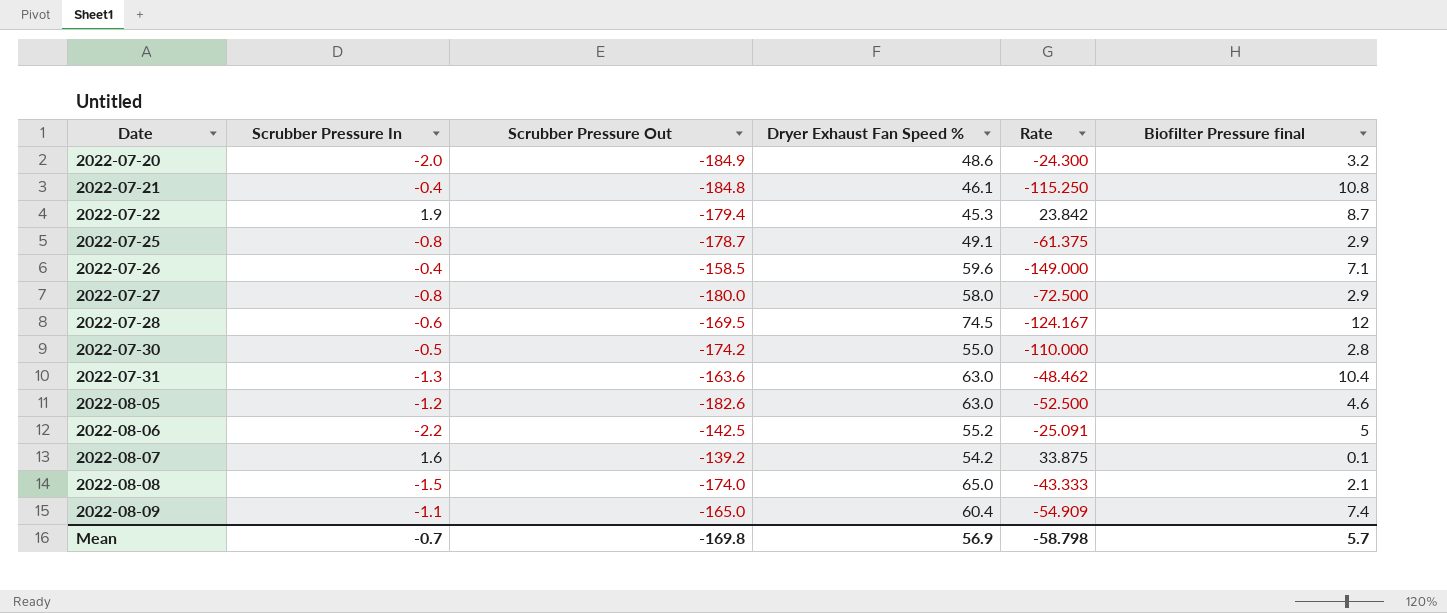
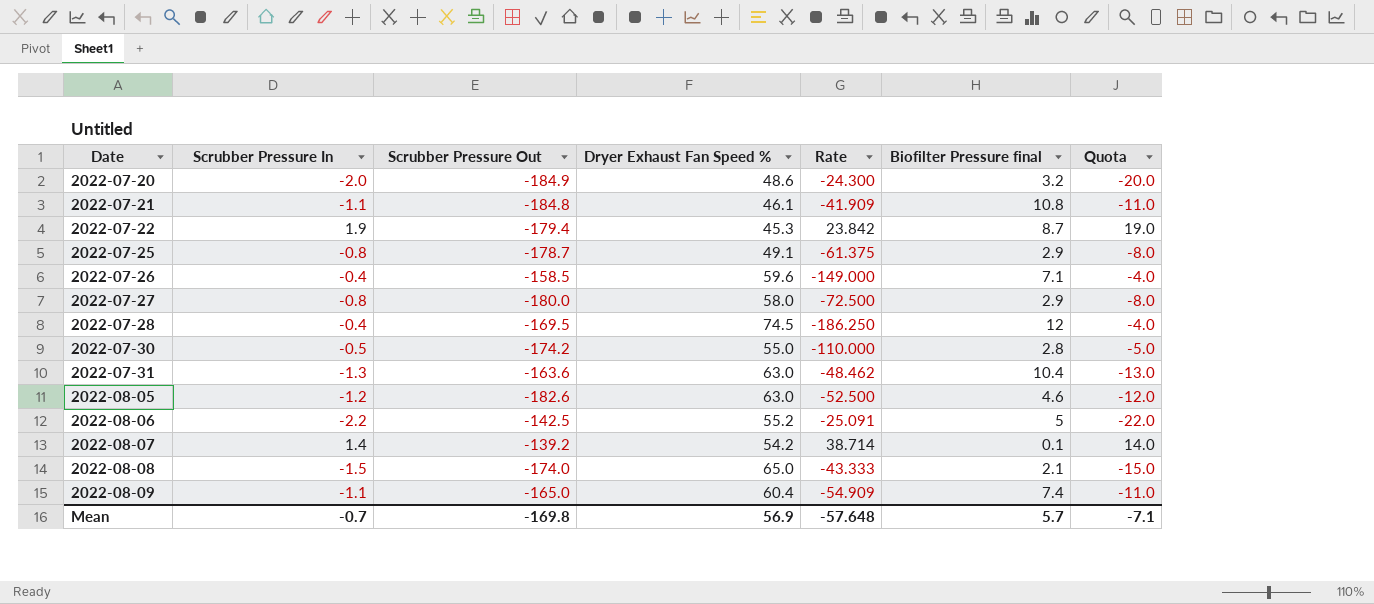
column Quota | formula: none -> [Scrubber Pressure In] * 10
2022-07-21 | Scrubber Pressure In: -0.4 -> -1.1
2022-07-21 | Rate: -115.250 -> -41.909
2022-07-28 | Scrubber Pressure In: -0.6 -> -0.4
2022-07-28 | Rate: -124.167 -> -186.250
2022-08-07 | Scrubber Pressure In: 1.6 -> 1.4
2022-08-07 | Rate: 33.875 -> 38.714
Mean | Rate: -58.798 -> -57.648

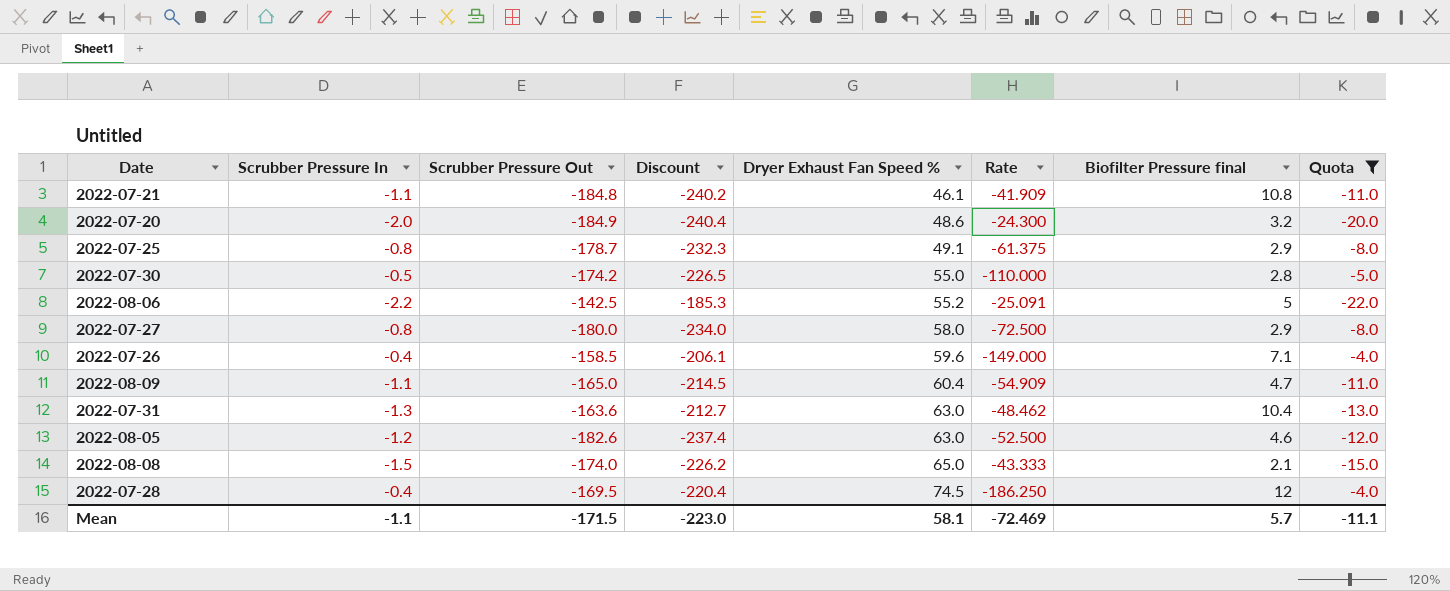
filter: none -> Quota <= -4.0
row order: Date ascending -> Dryer Exhaust Fan Speed % ascending
column Discount | formula: none -> [Scrubber Pressure Out] * 1.3
2022-08-09 | Biofilter Pressure final: 7.4 -> 4.7
Mean | Scrubber Pressure In: -0.7 -> -1.1
Mean | Scrubber Pressure Out: -169.8 -> -171.5
Mean | Dryer Exhaust Fan Speed %: 56.9 -> 58.1
Mean | Rate: -57.648 -> -72.469
Mean | Quota: -7.1 -> -11.1

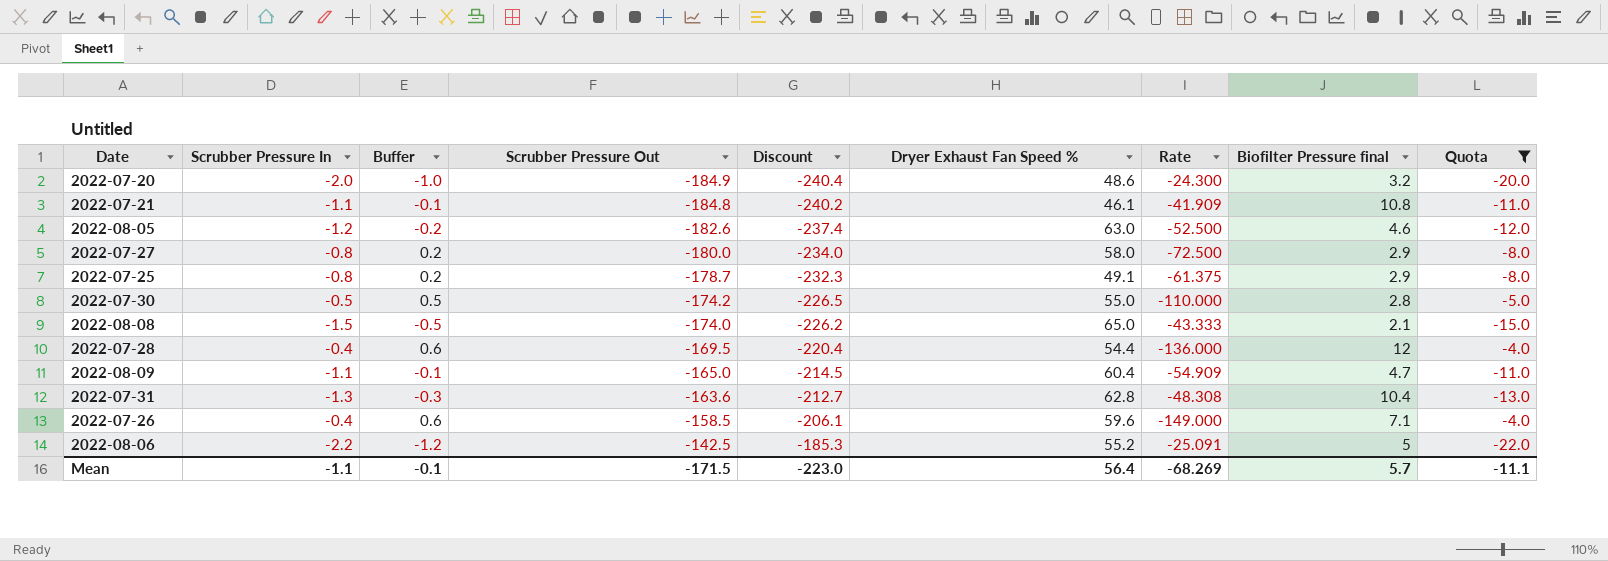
row order: Dryer Exhaust Fan Speed % ascending -> Scrubber Pressure Out ascending
column Buffer | formula: none -> [Scrubber Pressure In] + 1
2022-07-28 | Dryer Exhaust Fan Speed %: 74.5 -> 54.4
2022-07-28 | Rate: -186.250 -> -136.000
2022-07-31 | Dryer Exhaust Fan Speed %: 63.0 -> 62.8
2022-07-31 | Rate: -48.462 -> -48.308
Mean | Dryer Exhaust Fan Speed %: 58.1 -> 56.4
Mean | Rate: -72.469 -> -68.269

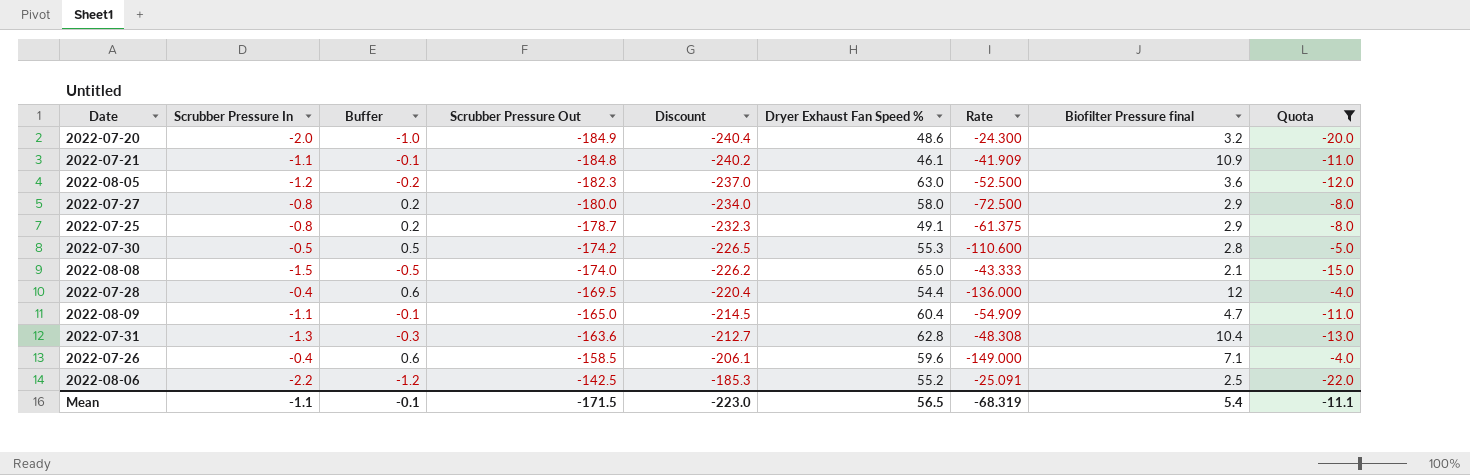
2022-07-21 | Biofilter Pressure final: 10.8 -> 10.9
2022-08-05 | Scrubber Pressure Out: -182.6 -> -182.3
2022-08-05 | Discount: -237.4 -> -237.0
2022-08-05 | Biofilter Pressure final: 4.6 -> 3.6
2022-07-30 | Dryer Exhaust Fan Speed %: 55.0 -> 55.3
2022-07-30 | Rate: -110.000 -> -110.600
2022-08-06 | Biofilter Pressure final: 5 -> 2.5
Mean | Dryer Exhaust Fan Speed %: 56.4 -> 56.5
Mean | Rate: -68.269 -> -68.319
Mean | Biofilter Pressure final: 5.7 -> 5.4

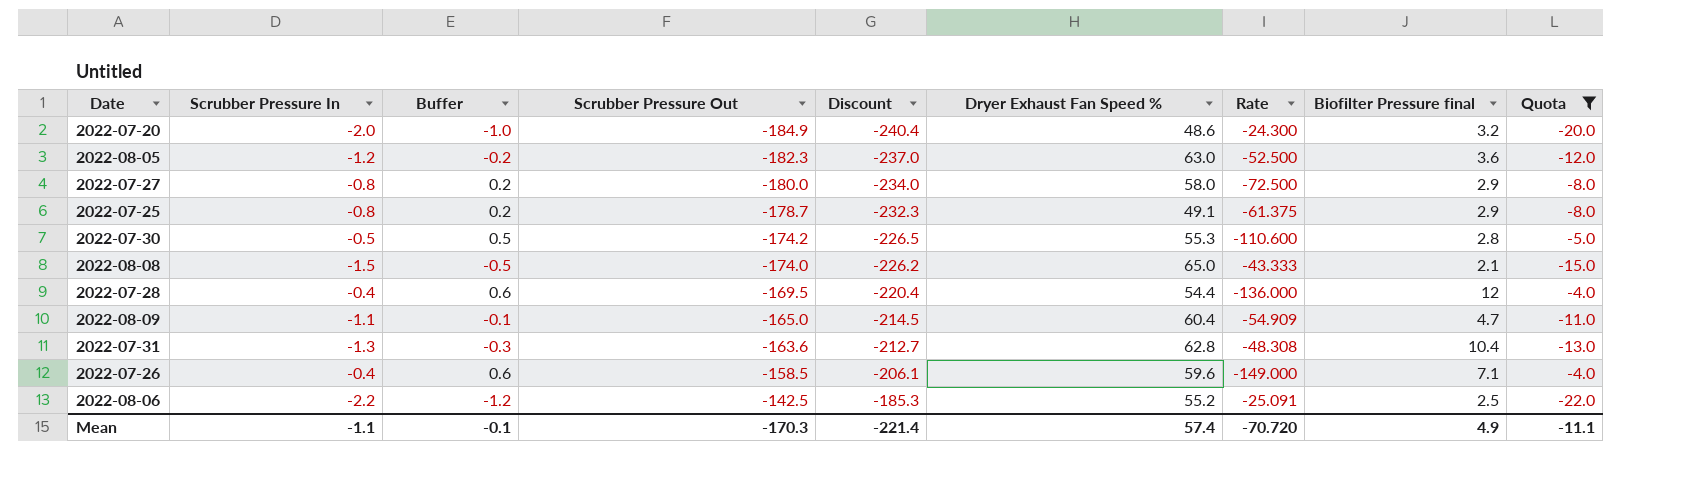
row 2022-07-21: -1.1 | -0.1 | -184.8 | -240.2 | 46.1 | -41.909 | 10.9 | -11.0 -> none
Mean | Scrubber Pressure Out: -171.5 -> -170.3
Mean | Discount: -223.0 -> -221.4
Mean | Dryer Exhaust Fan Speed %: 56.5 -> 57.4
Mean | Rate: -68.319 -> -70.720
Mean | Biofilter Pressure final: 5.4 -> 4.9

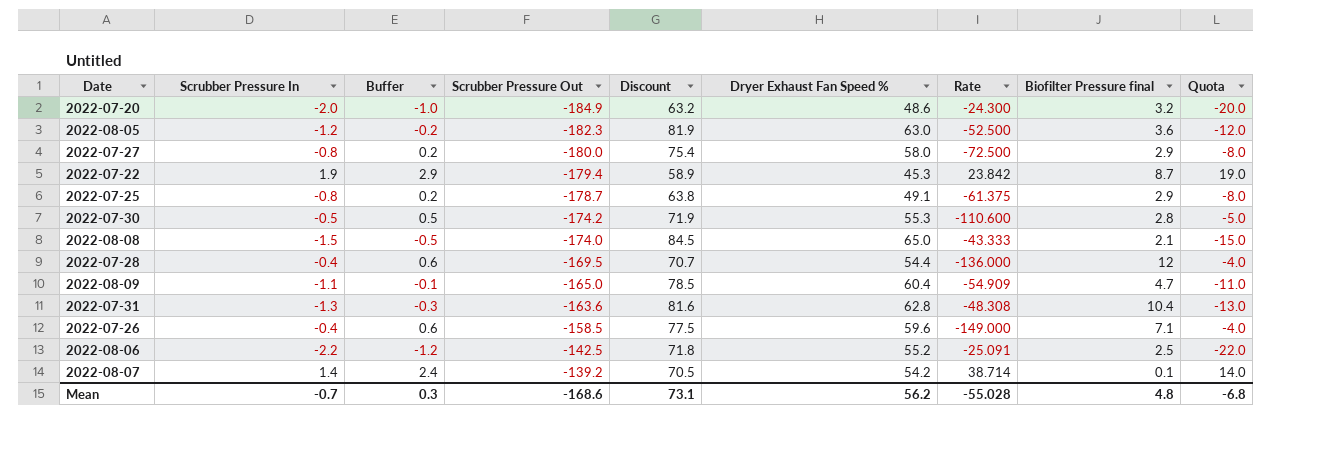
filter: Quota <= -4.0 -> none
column Discount | formula: [Scrubber Pressure Out] * 1.3 -> [Dryer Exhaust Fan Speed %] * 1.3
Mean | Scrubber Pressure In: -1.1 -> -0.7
Mean | Buffer: -0.1 -> 0.3
Mean | Scrubber Pressure Out: -170.3 -> -168.6
Mean | Discount: -221.4 -> 73.1
Mean | Dryer Exhaust Fan Speed %: 57.4 -> 56.2
Mean | Rate: -70.720 -> -55.028
Mean | Biofilter Pressure final: 4.9 -> 4.8
Mean | Quota: -11.1 -> -6.8

